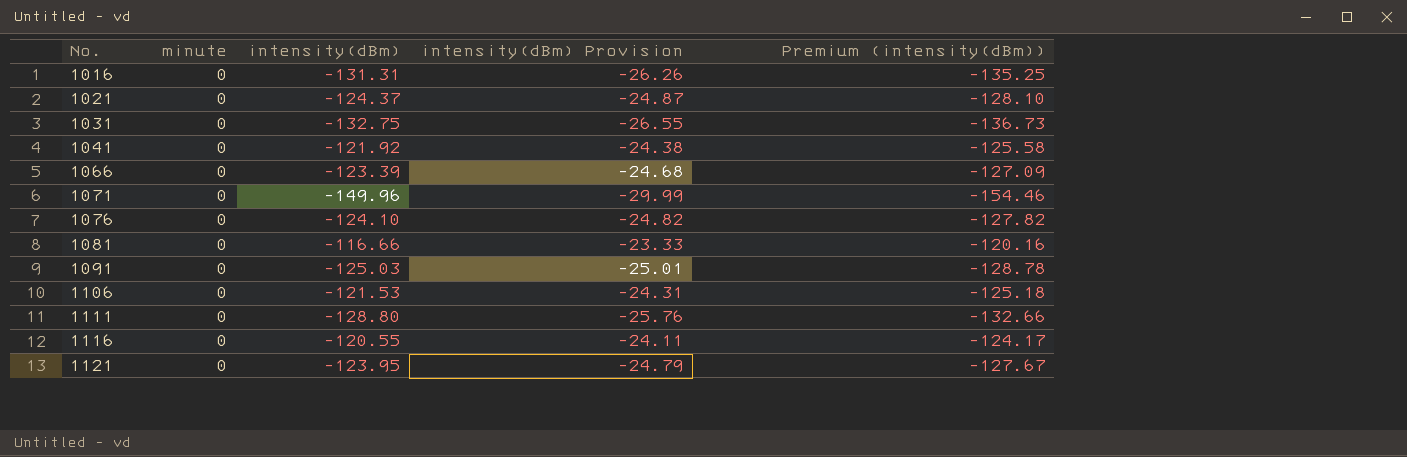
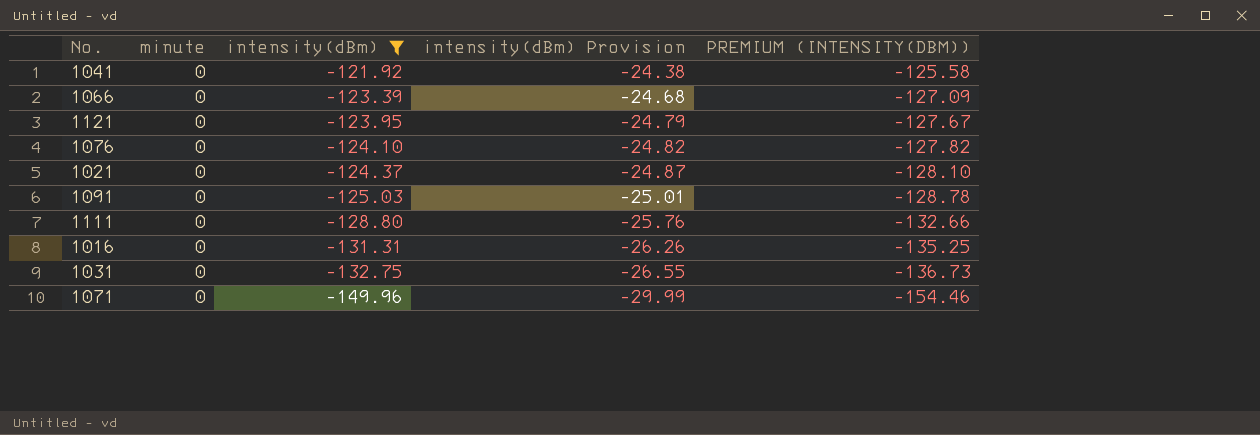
filter: none -> intensity(dBm) <= -121.92
row order: No. ascending -> intensity(dBm) descending
column name: Premium (intensity(dBm)) -> PREMIUM (INTENSITY(DBM))

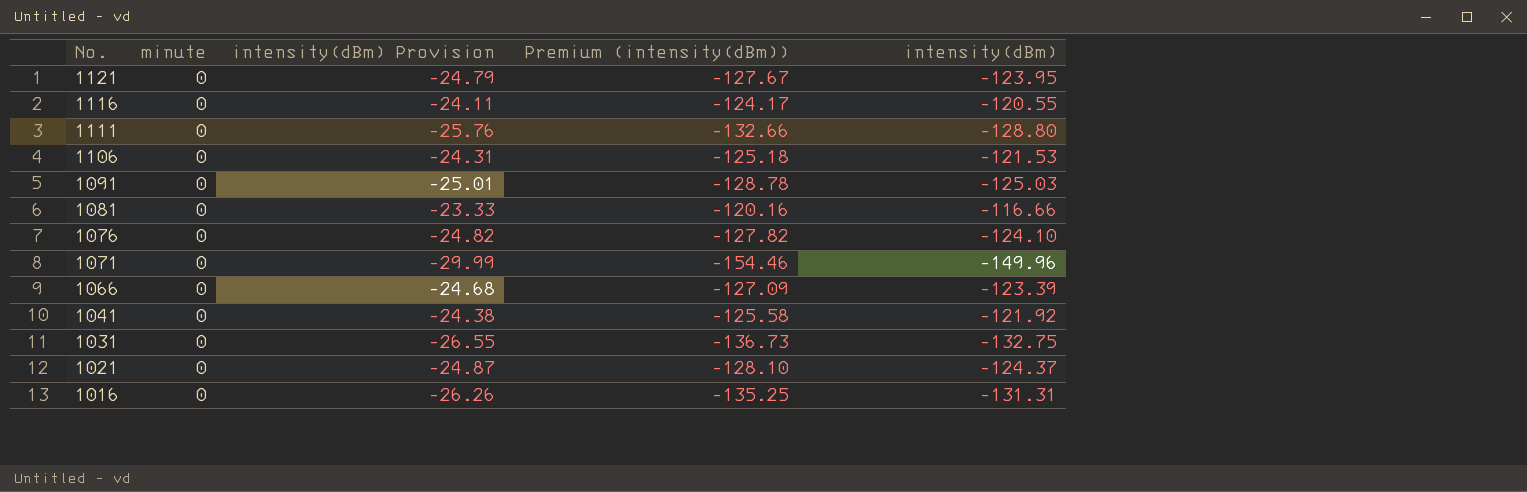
filter: intensity(dBm) <= -121.92 -> none
row order: intensity(dBm) descending -> No. descending
column name: PREMIUM (INTENSITY(DBM)) -> Premium (intensity(dBm))
column intensity(dBm) | position: 3 -> 5

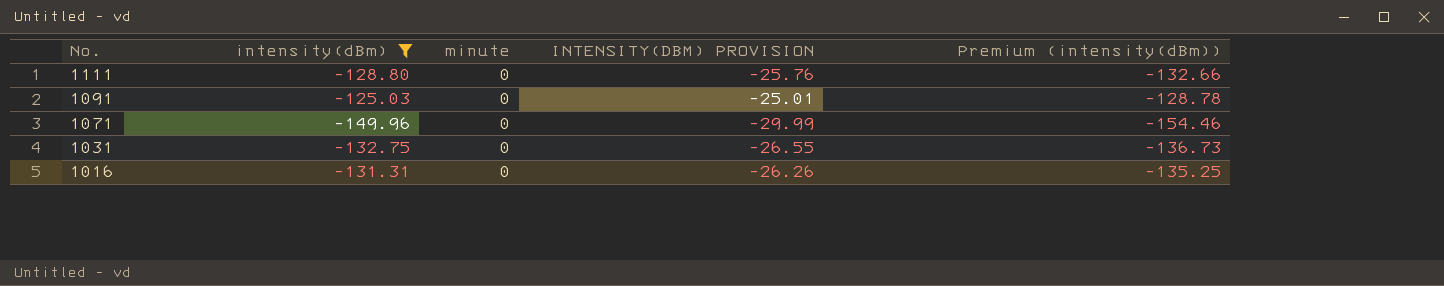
filter: none -> intensity(dBm) <= -125.03
column intensity(dBm) | position: 5 -> 2
column name: intensity(dBm) Provision -> INTENSITY(DBM) PROVISION

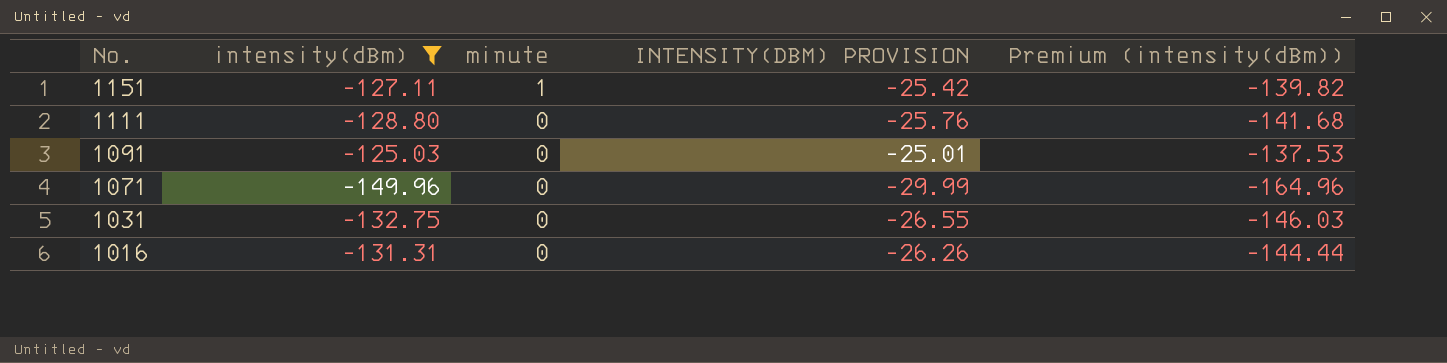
column Premium (intensity(dBm)) | formula: [intensity(dBm)] * 1.03 -> [intensity(dBm)] * 1.1
row 1151: none -> -127.11 | 1 | -25.42 | -139.82

